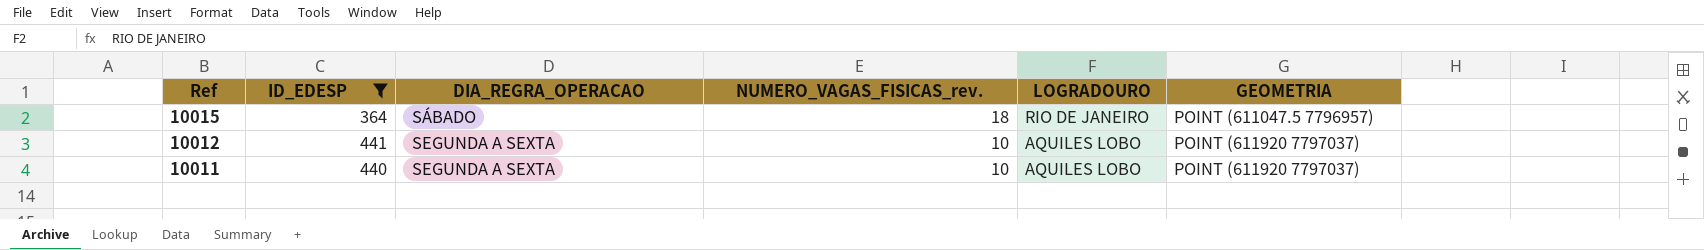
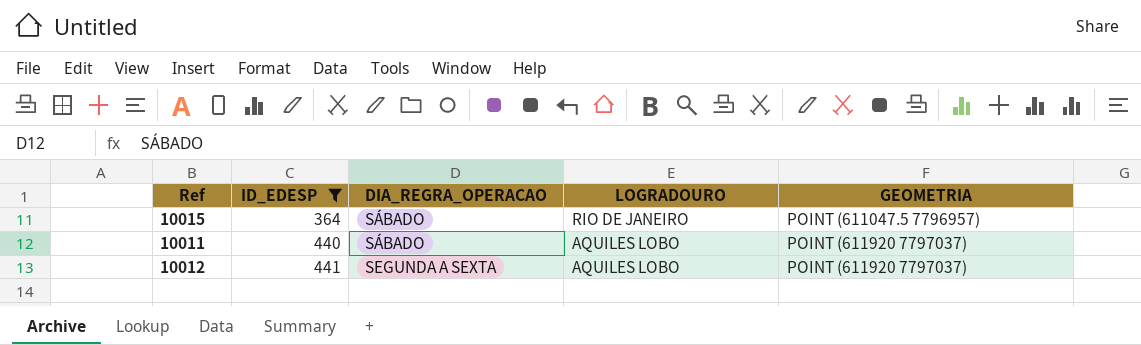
row order: Ref descending -> ID_EDESP ascending
column NUMERO_VAGAS_FISICAS_rev. | position: 4 -> none
10011 | DIA_REGRA_OPERACAO: SEGUNDA A SEXTA -> SÁBADO

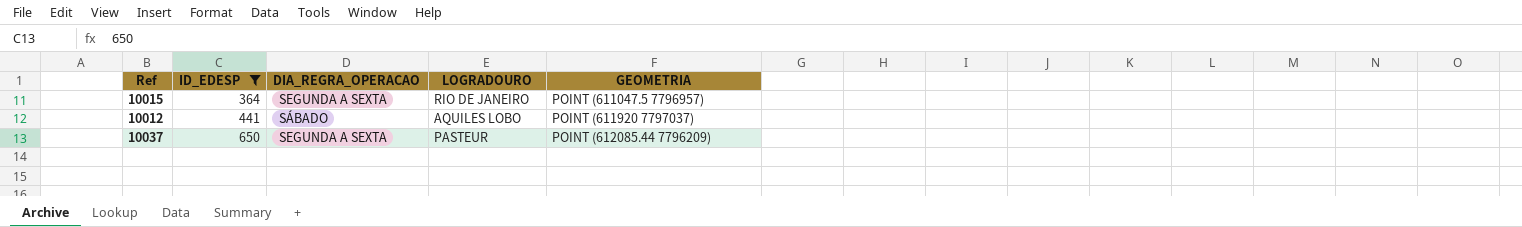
row 10011: 440 | SÁBADO | AQUILES LOBO | POINT (611920 7797037) -> none
10015 | DIA_REGRA_OPERACAO: SÁBADO -> SEGUNDA A SEXTA
10012 | DIA_REGRA_OPERACAO: SEGUNDA A SEXTA -> SÁBADO
row 10037: none -> 650 | SEGUNDA A SEXTA | PASTEUR | POINT (612085.44 7796209)

